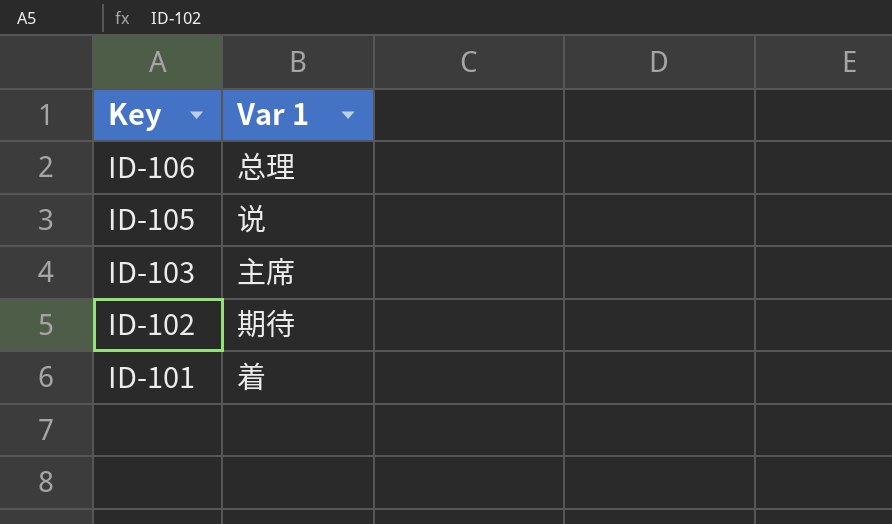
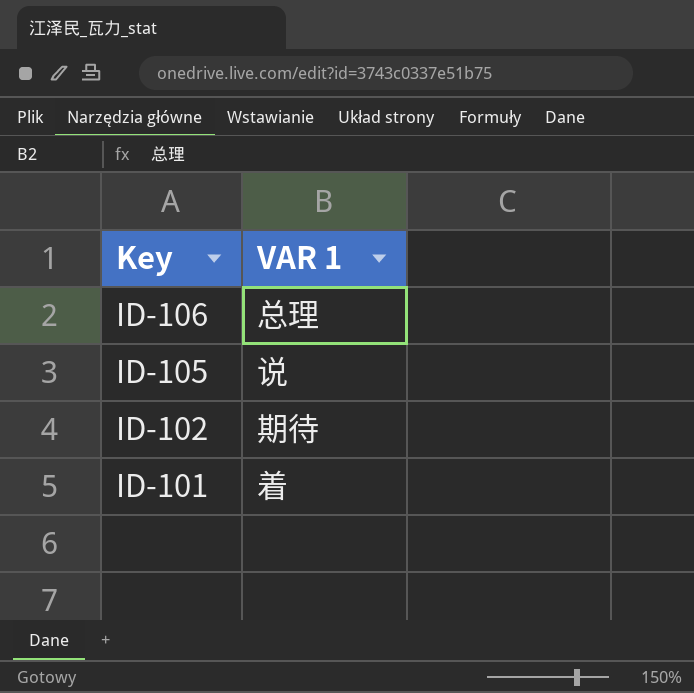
column name: Var 1 -> VAR 1
row ID-103: 主席 -> none

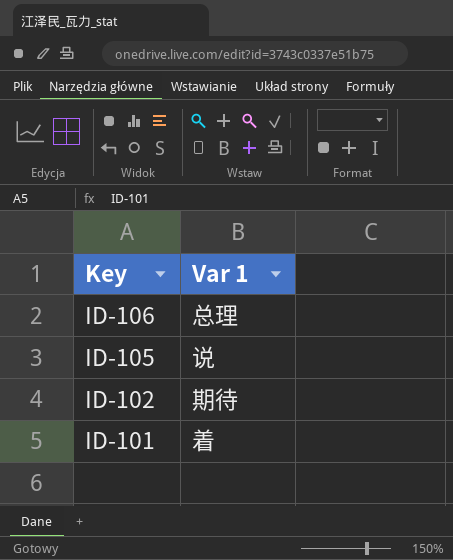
column name: VAR 1 -> Var 1

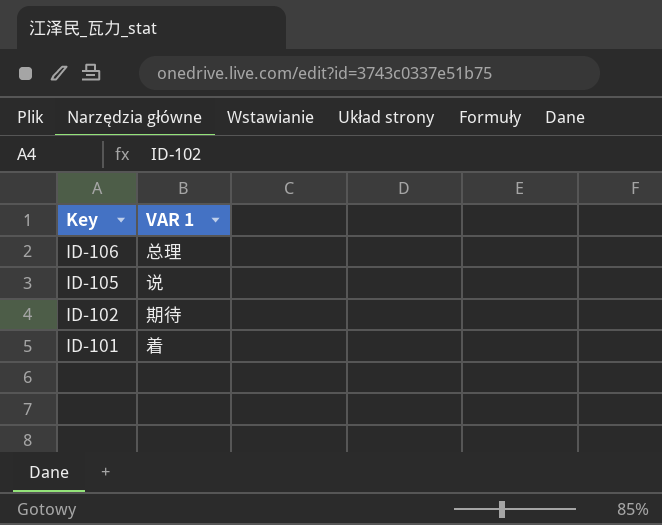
column name: Var 1 -> VAR 1

